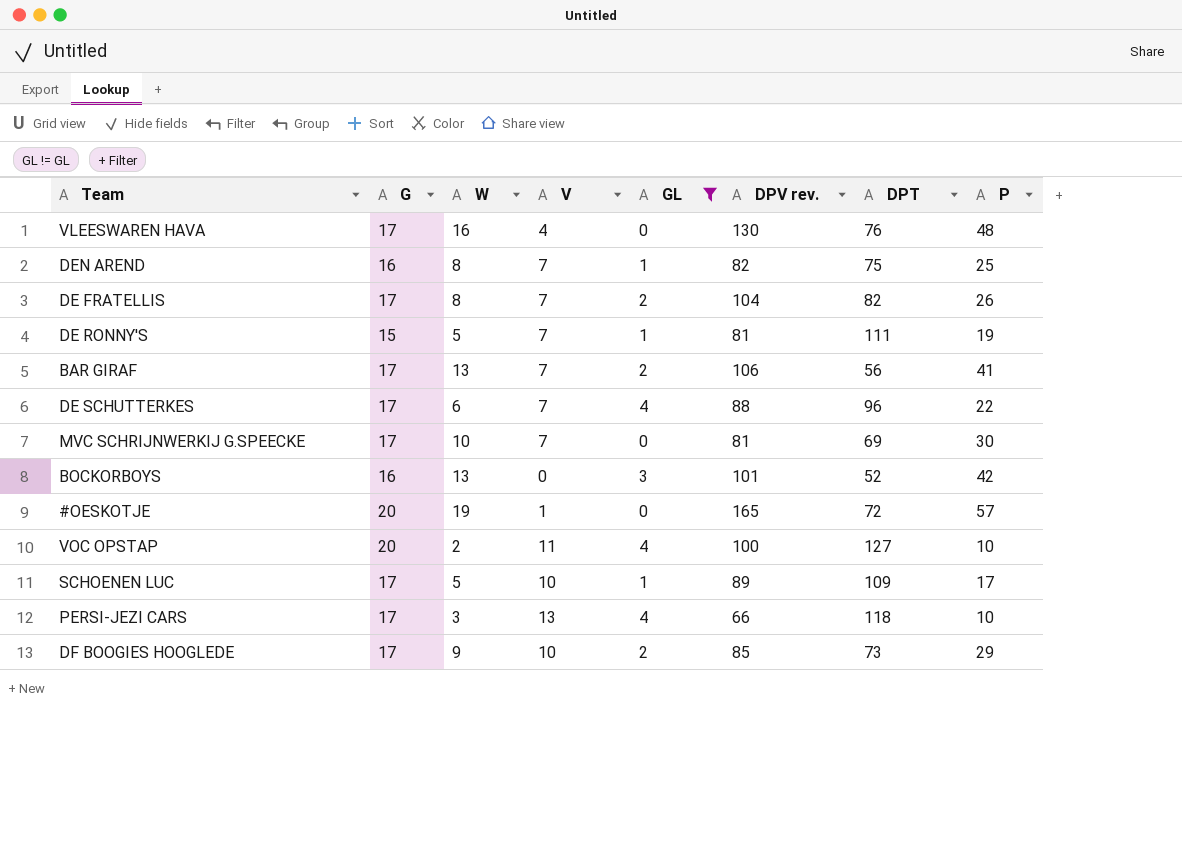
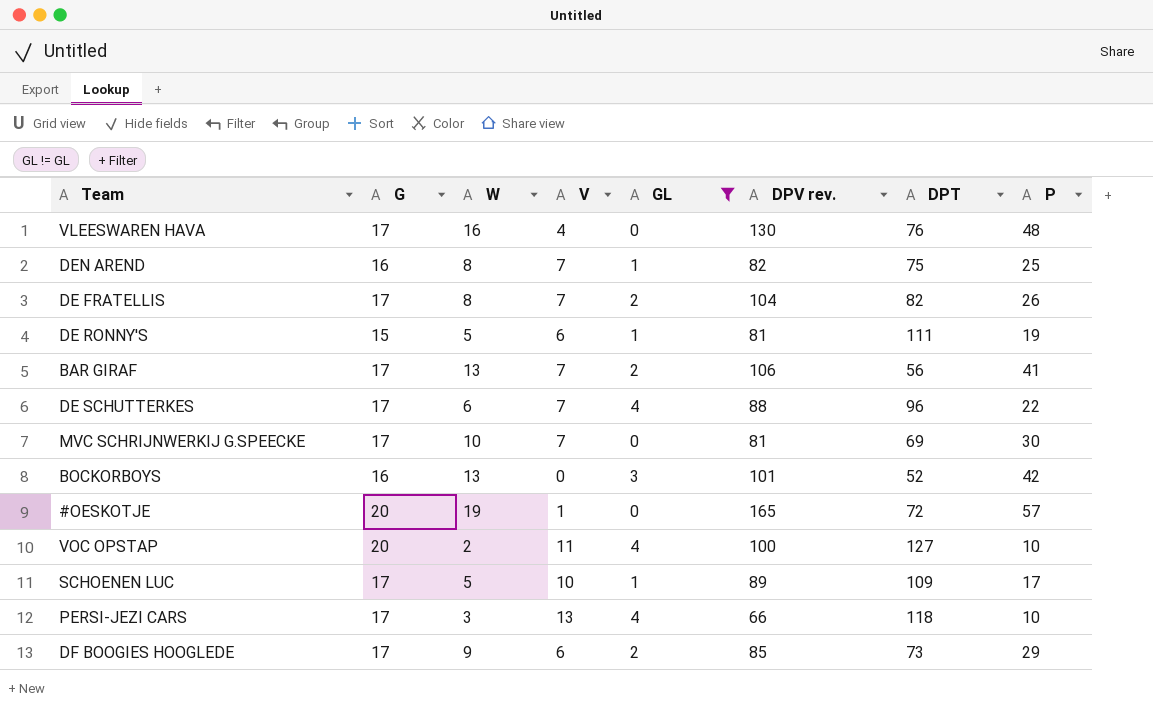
DE RONNY'S | V: 7 -> 6
DF BOOGIES HOOGLEDE | V: 10 -> 6

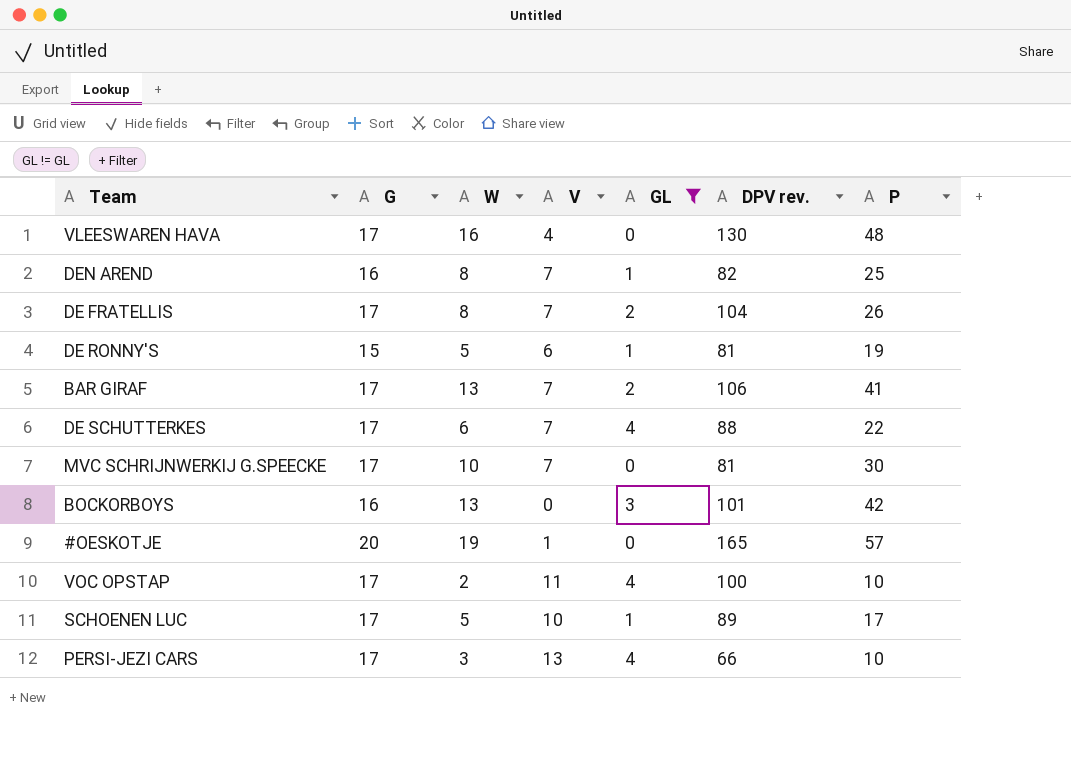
column DPT | position: 7 -> none
row DF BOOGIES HOOGLEDE: 17 | 9 | 6 | 2 | 85 | 73 | 29 -> none
VOC OPSTAP | G: 20 -> 17

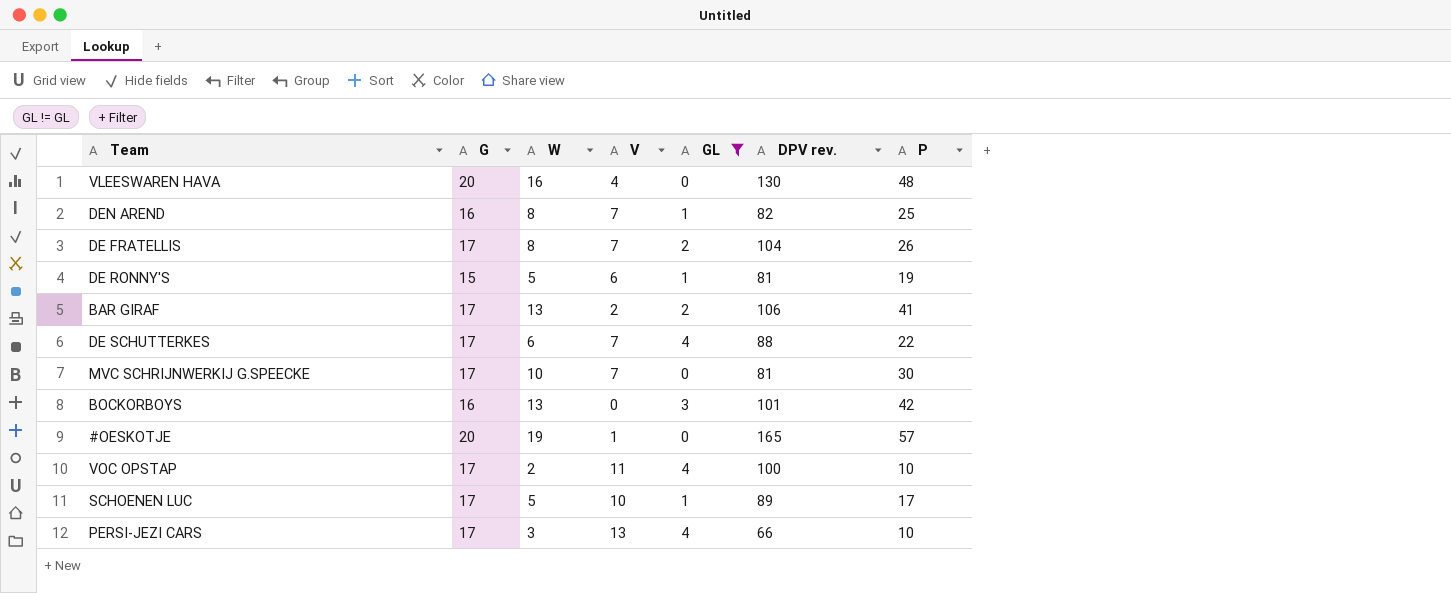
VLEESWAREN HAVA | G: 17 -> 20
BAR GIRAF | V: 7 -> 2

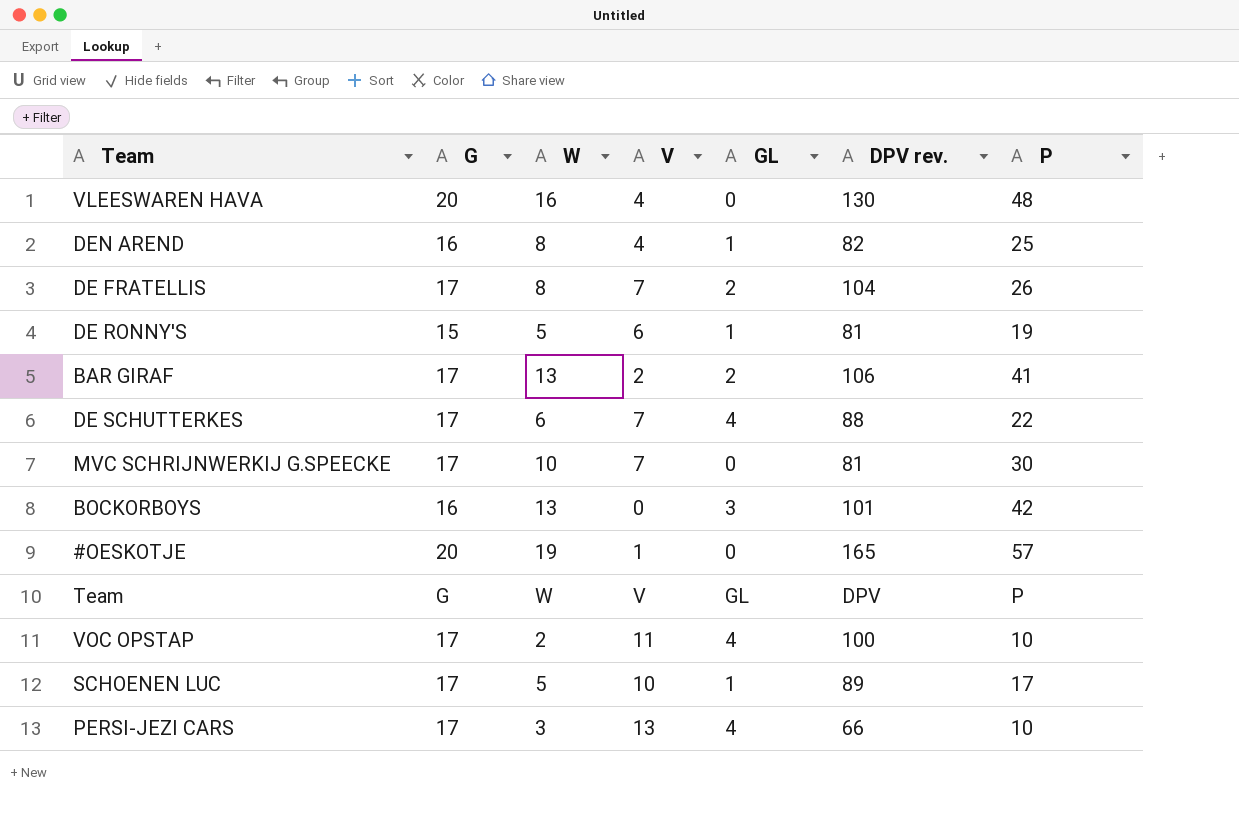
filter: GL != GL -> none
DEN AREND | V: 7 -> 4

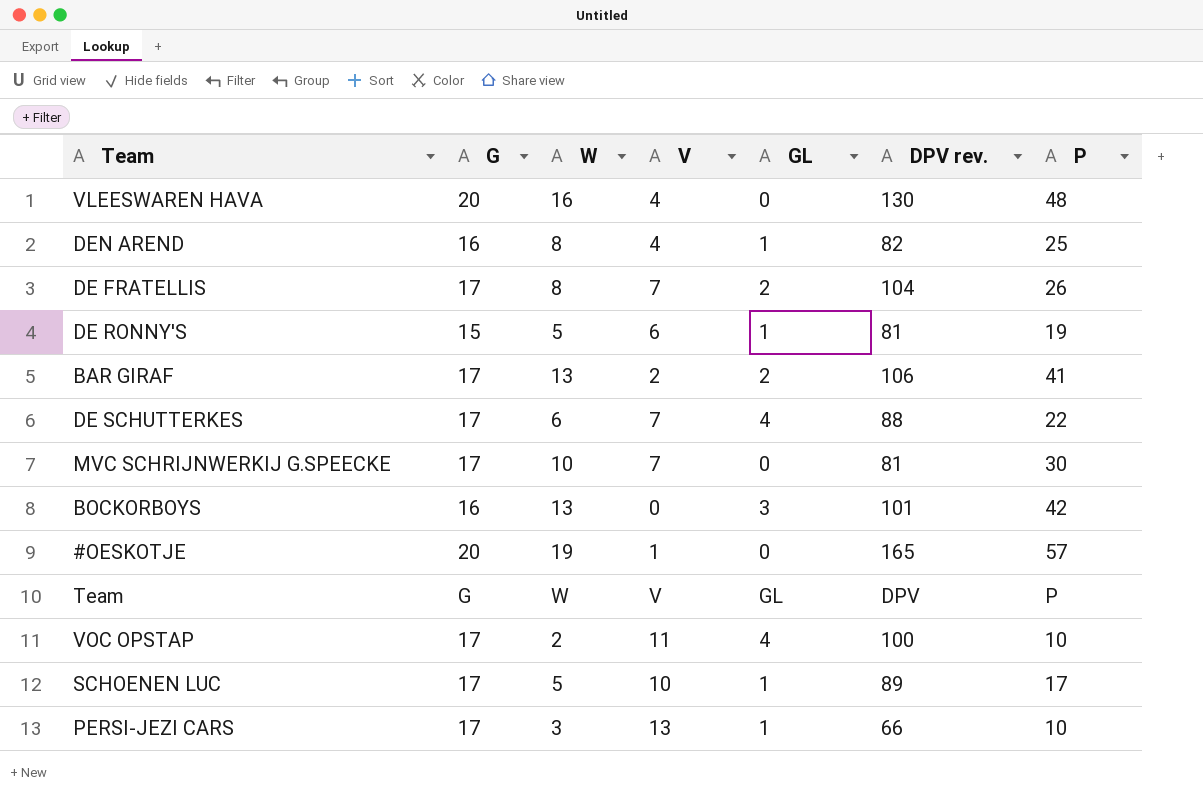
PERSI-JEZI CARS | GL: 4 -> 1

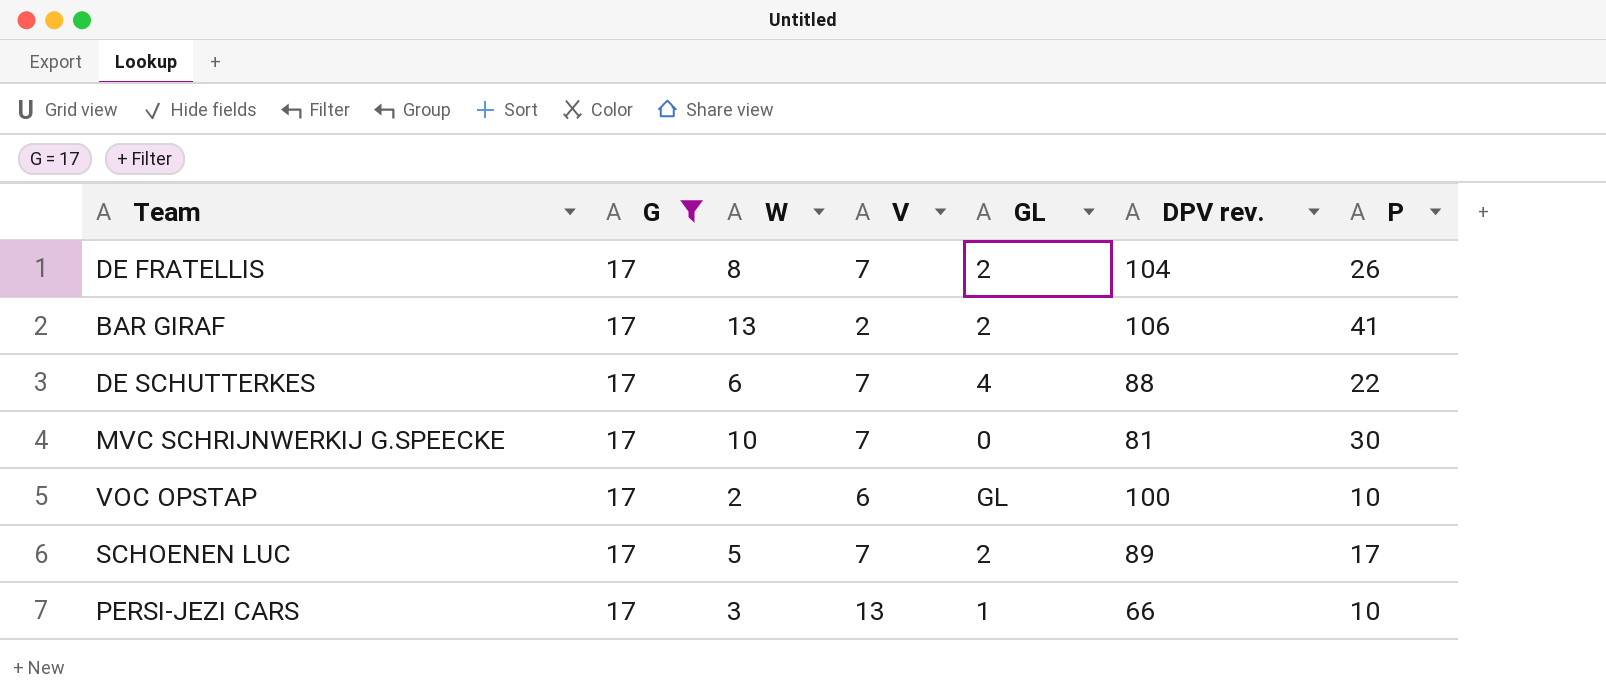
filter: none -> G = 17
VOC OPSTAP | V: 11 -> 6
VOC OPSTAP | GL: 4 -> GL
SCHOENEN LUC | V: 10 -> 7
SCHOENEN LUC | GL: 1 -> 2

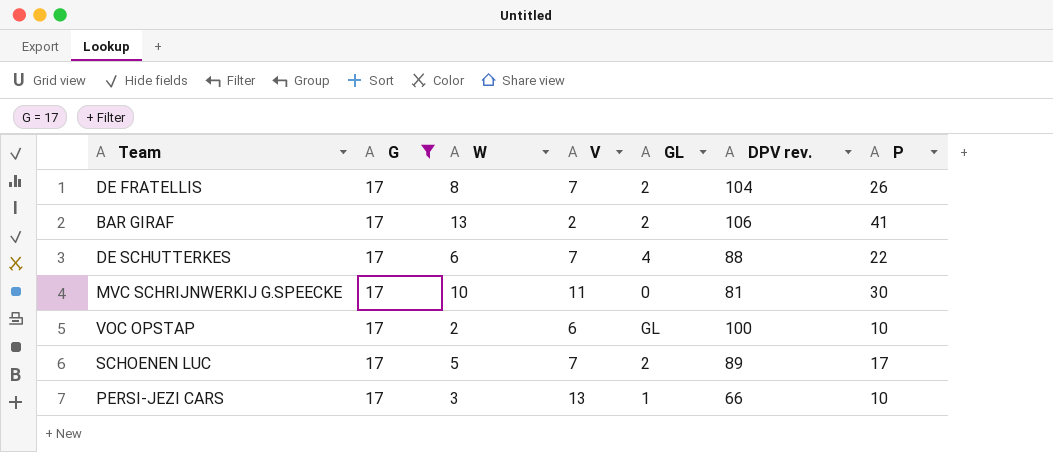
MVC SCHRIJNWERKIJ G.SPEECKE | V: 7 -> 11

